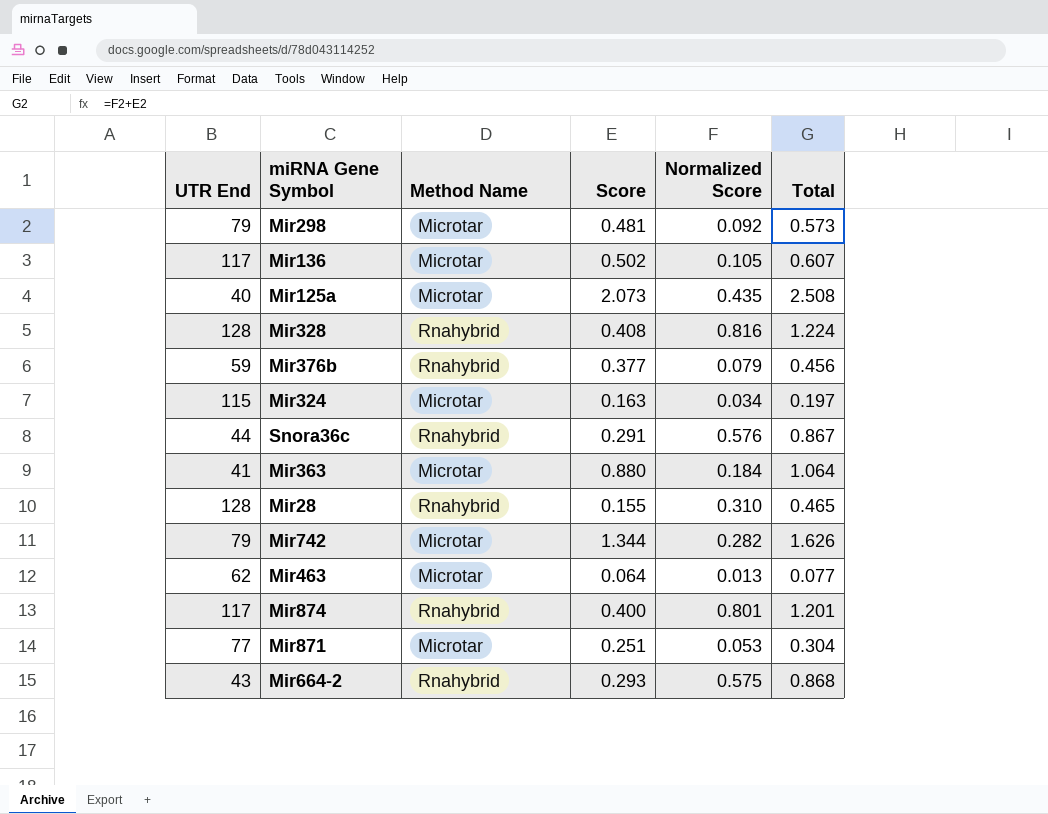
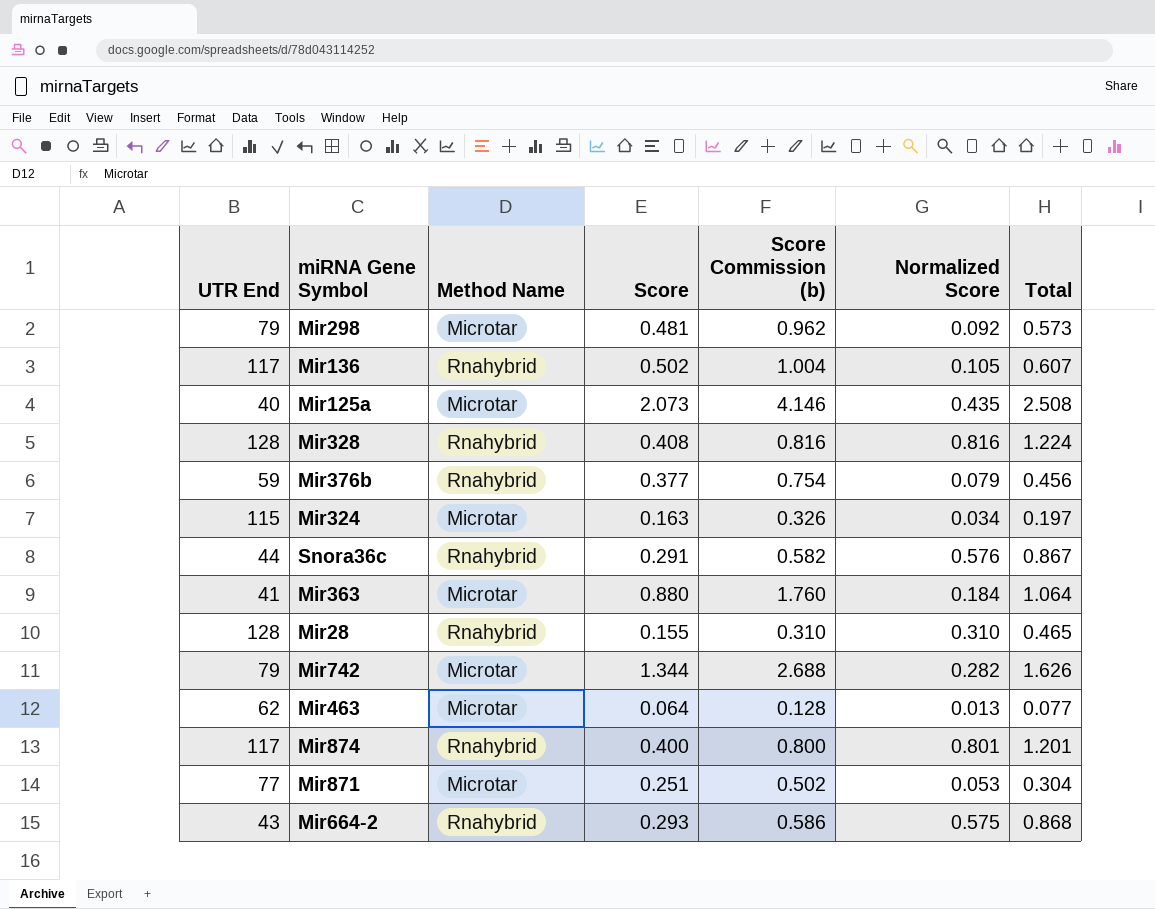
column Score Commission (b) | formula: none -> [Score] * 2
Mir136 | Method Name: Microtar -> Rnahybrid

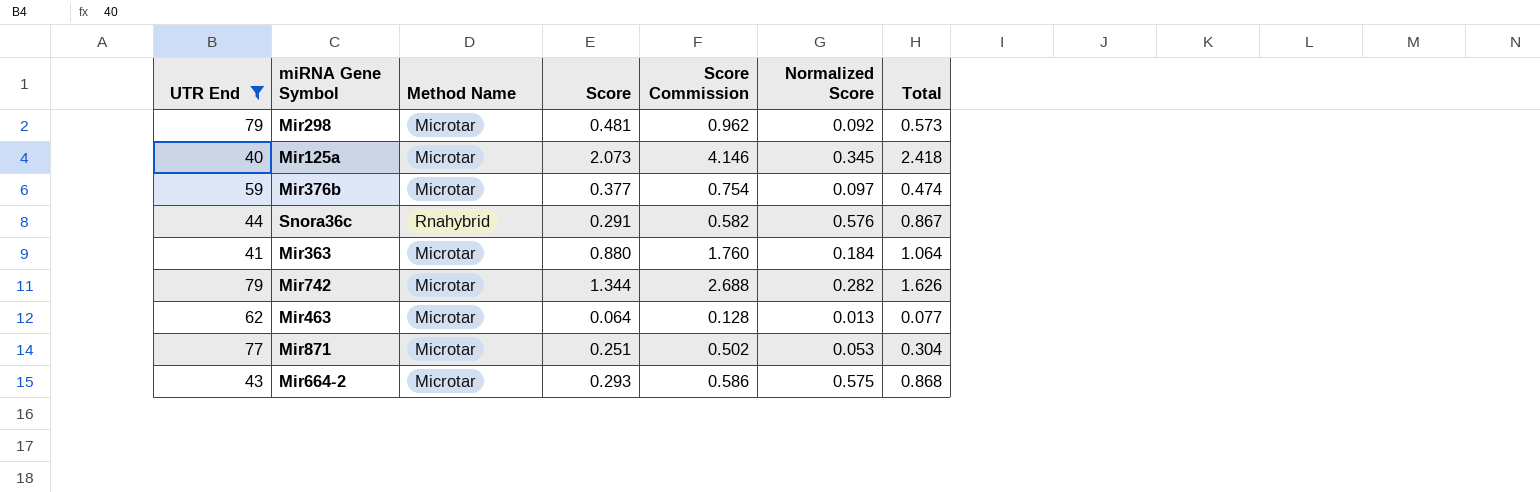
filter: none -> UTR End <= 79
column name: Score Commission (b) -> Score Commission
Mir125a | Normalized Score: 0.435 -> 0.345
Mir125a | Total: 2.508 -> 2.418
Mir376b | Method Name: Rnahybrid -> Microtar
Mir376b | Normalized Score: 0.079 -> 0.097
Mir376b | Total: 0.456 -> 0.474
Mir664-2 | Method Name: Rnahybrid -> Microtar

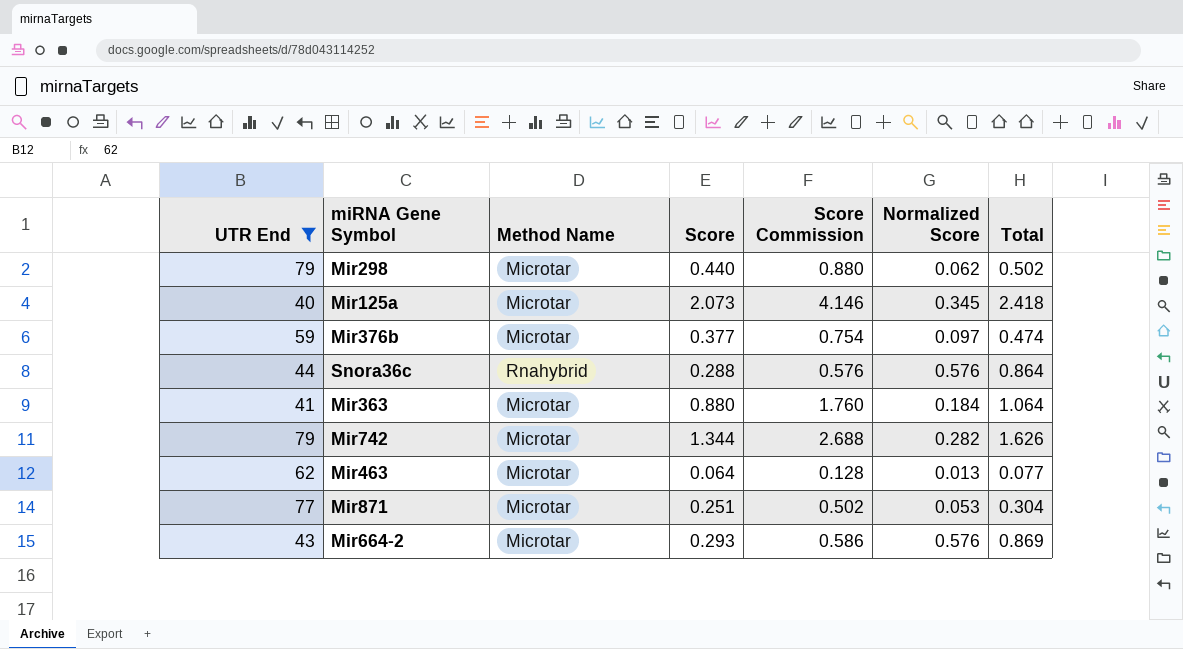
Mir298 | Score: 0.481 -> 0.440
Mir298 | Score Commission: 0.962 -> 0.880
Mir298 | Normalized Score: 0.092 -> 0.062
Mir298 | Total: 0.573 -> 0.502
Snora36c | Score: 0.291 -> 0.288
Snora36c | Score Commission: 0.582 -> 0.576
Snora36c | Total: 0.867 -> 0.864
Mir664-2 | Normalized Score: 0.575 -> 0.576
Mir664-2 | Total: 0.868 -> 0.869

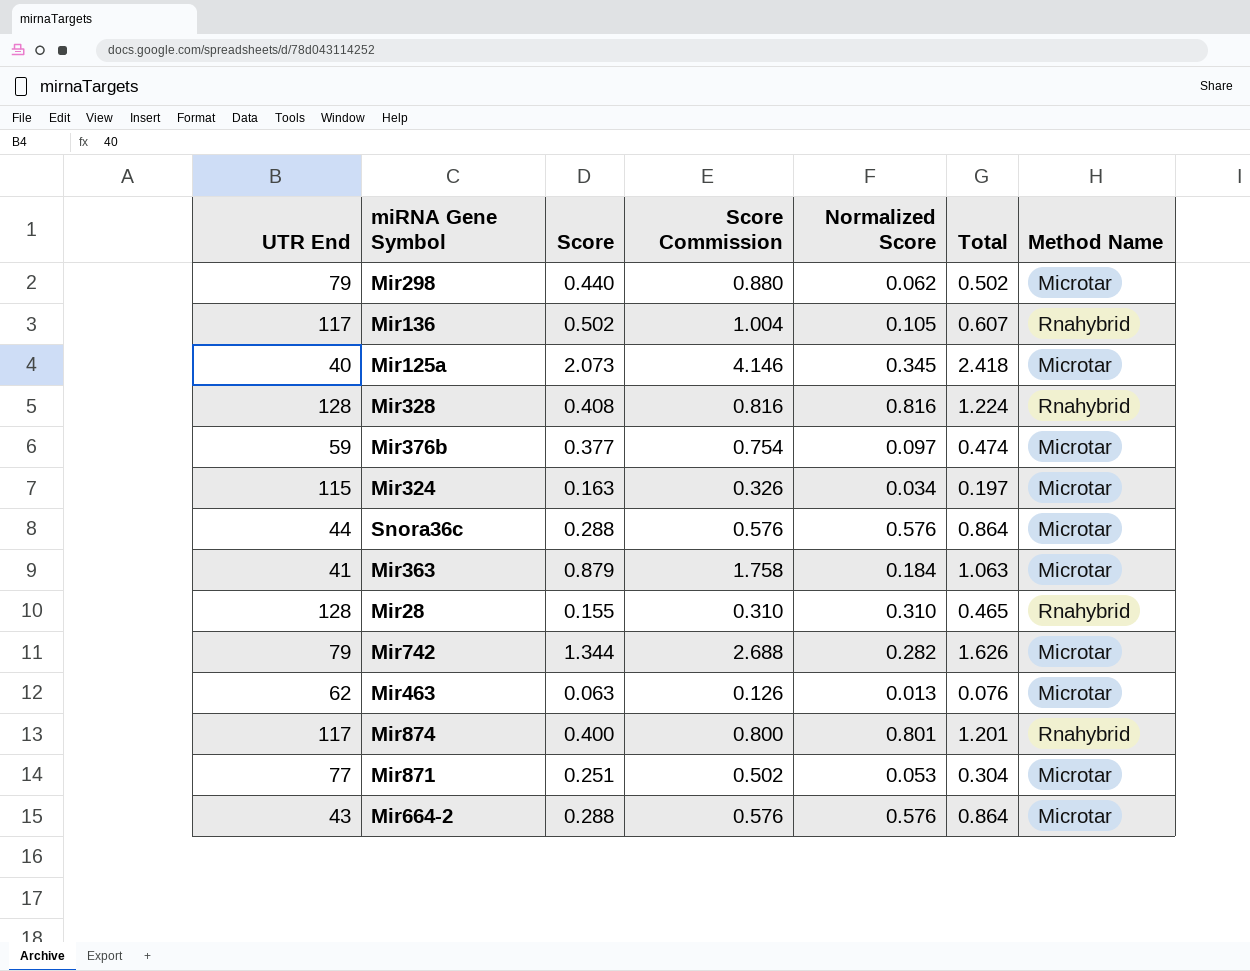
filter: UTR End <= 79 -> none
column Method Name | position: 3 -> 7
Snora36c | Method Name: Rnahybrid -> Microtar
Mir363 | Score: 0.880 -> 0.879
Mir363 | Score Commission: 1.760 -> 1.758
Mir363 | Total: 1.064 -> 1.063
Mir463 | Score: 0.064 -> 0.063
Mir463 | Score Commission: 0.128 -> 0.126
Mir463 | Total: 0.077 -> 0.076
Mir664-2 | Score: 0.293 -> 0.288
Mir664-2 | Score Commission: 0.586 -> 0.576
Mir664-2 | Total: 0.869 -> 0.864

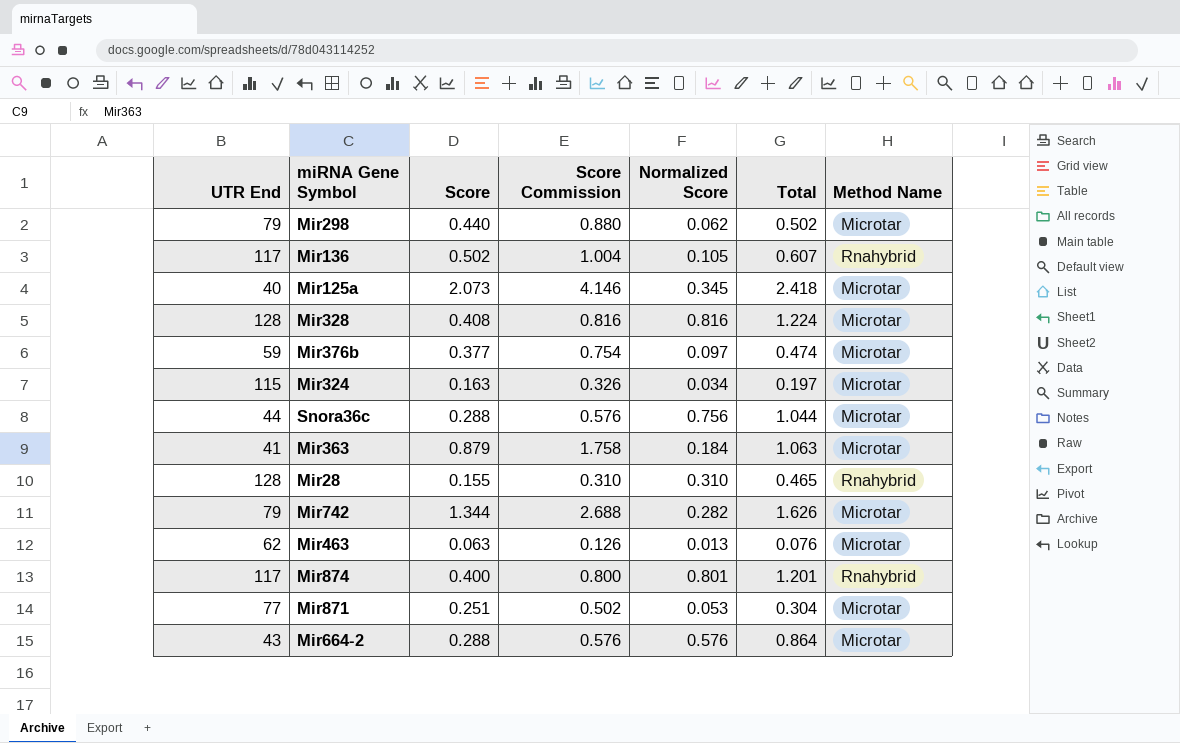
Mir328 | Method Name: Rnahybrid -> Microtar
Snora36c | Normalized Score: 0.576 -> 0.756
Snora36c | Total: 0.864 -> 1.044

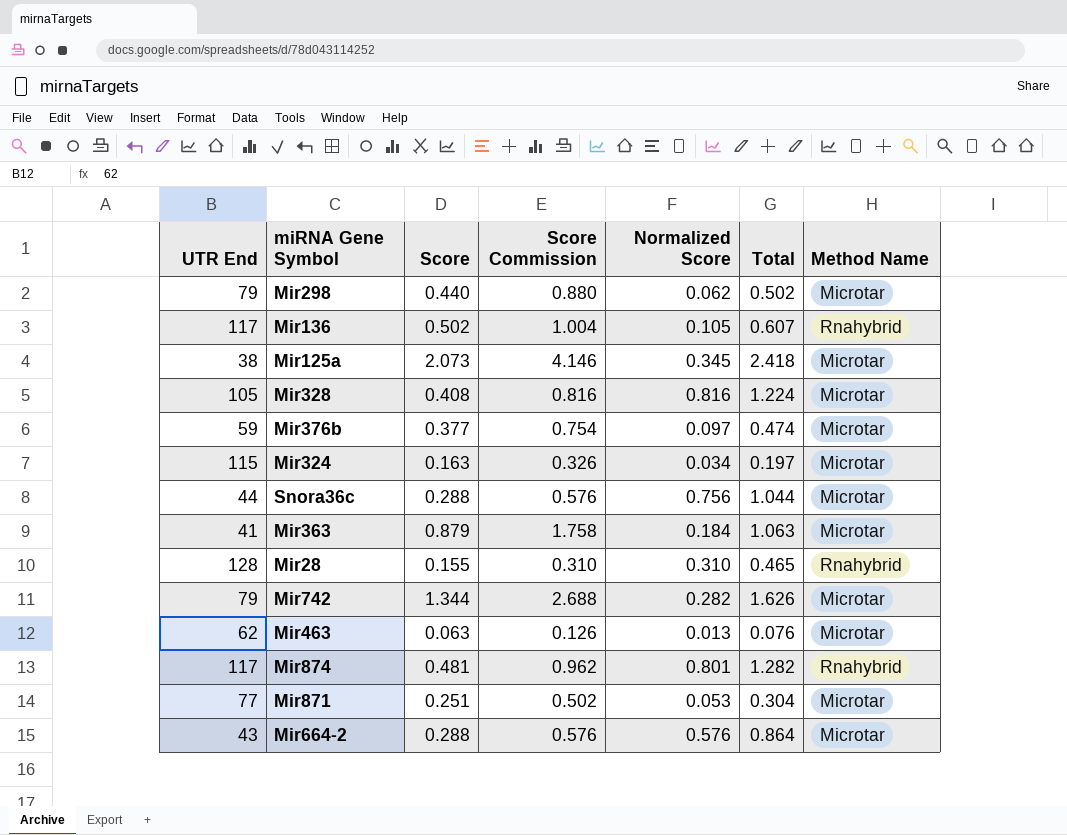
Mir125a | UTR End: 40 -> 38
Mir328 | UTR End: 128 -> 105
Mir874 | Score: 0.400 -> 0.481
Mir874 | Score Commission: 0.800 -> 0.962
Mir874 | Total: 1.201 -> 1.282

